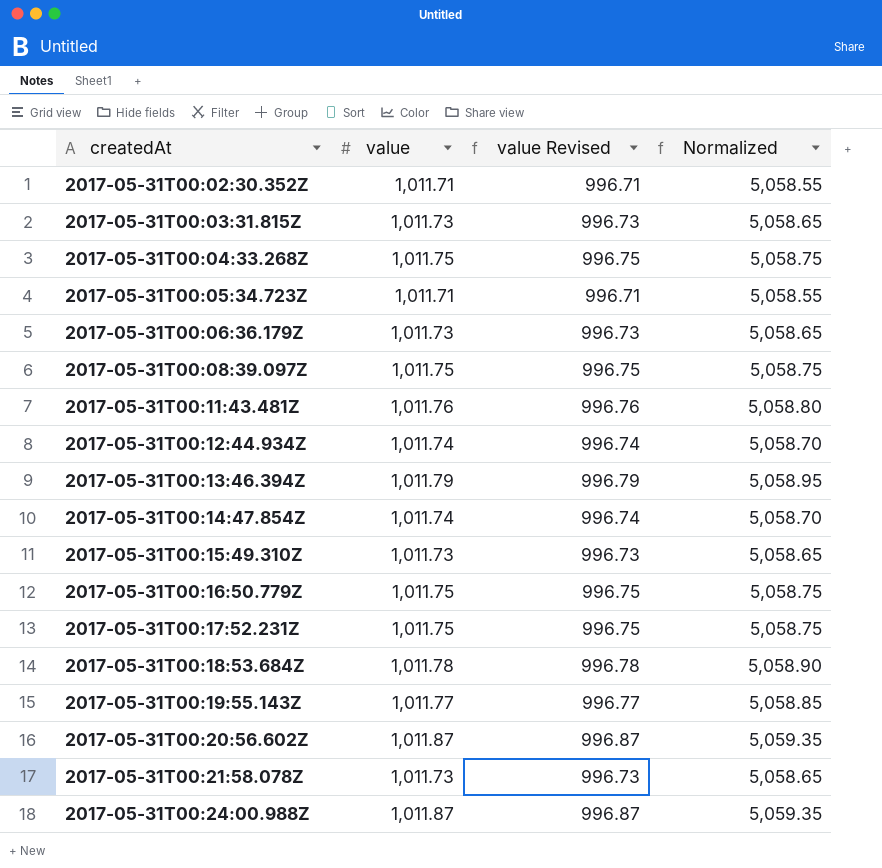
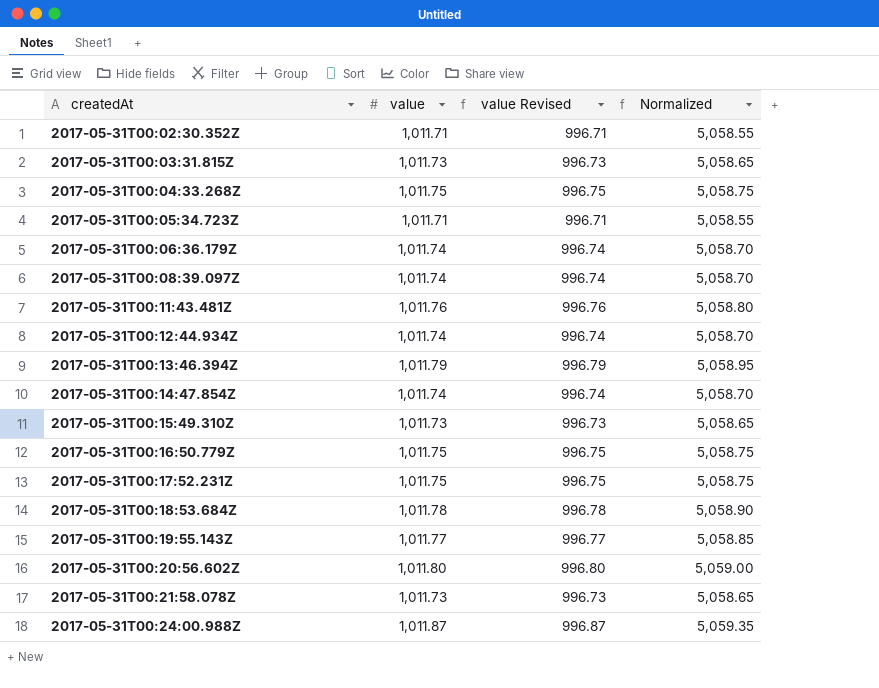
2017-05-31T00:06:36.179Z | value: 1,011.73 -> 1,011.74
2017-05-31T00:06:36.179Z | value Revised: 996.73 -> 996.74
2017-05-31T00:06:36.179Z | Normalized: 5,058.65 -> 5,058.70
2017-05-31T00:08:39.097Z | value: 1,011.75 -> 1,011.74
2017-05-31T00:08:39.097Z | value Revised: 996.75 -> 996.74
2017-05-31T00:08:39.097Z | Normalized: 5,058.75 -> 5,058.70
2017-05-31T00:20:56.602Z | value: 1,011.87 -> 1,011.80
2017-05-31T00:20:56.602Z | value Revised: 996.87 -> 996.80
2017-05-31T00:20:56.602Z | Normalized: 5,059.35 -> 5,059.00

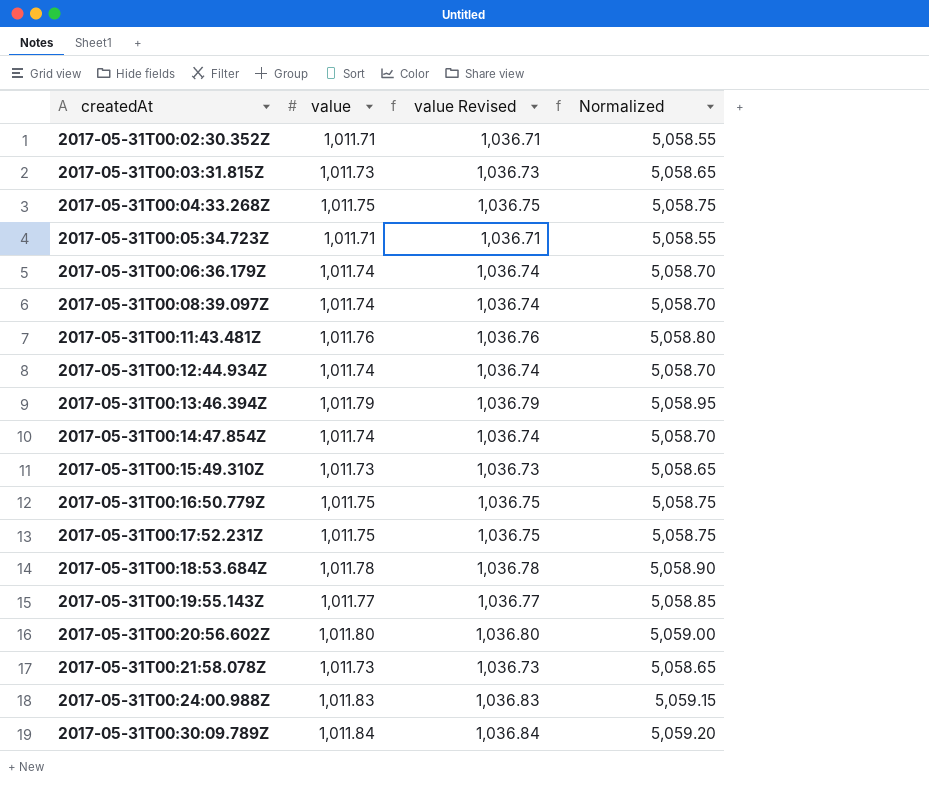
column value Revised | formula: [value] - 15 -> [value] + 25
2017-05-31T00:24:00.988Z | value: 1,011.87 -> 1,011.83
2017-05-31T00:24:00.988Z | Normalized: 5,059.35 -> 5,059.15
row 2017-05-31T00:30:09.789Z: none -> 1,011.84 | 1,036.84 | 5,059.20

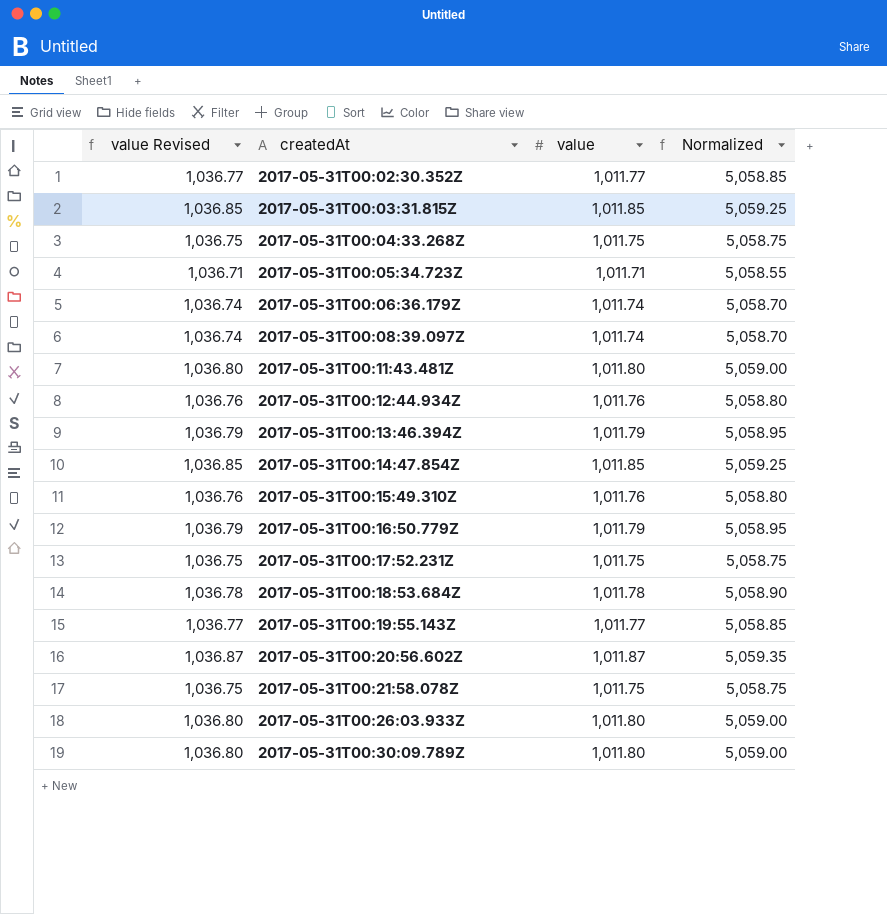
column value Revised | position: 3 -> 1
row 2017-05-31T00:24:00.988Z: 1,011.83 | 1,036.83 | 5,059.15 -> none
2017-05-31T00:02:30.352Z | value Revised: 1,036.71 -> 1,036.77
2017-05-31T00:02:30.352Z | value: 1,011.71 -> 1,011.77
2017-05-31T00:02:30.352Z | Normalized: 5,058.55 -> 5,058.85
2017-05-31T00:03:31.815Z | value Revised: 1,036.73 -> 1,036.85
2017-05-31T00:03:31.815Z | value: 1,011.73 -> 1,011.85
2017-05-31T00:03:31.815Z | Normalized: 5,058.65 -> 5,059.25
2017-05-31T00:11:43.481Z | value Revised: 1,036.76 -> 1,036.80
2017-05-31T00:11:43.481Z | value: 1,011.76 -> 1,011.80
2017-05-31T00:11:43.481Z | Normalized: 5,058.80 -> 5,059.00
2017-05-31T00:12:44.934Z | value Revised: 1,036.74 -> 1,036.76
2017-05-31T00:12:44.934Z | value: 1,011.74 -> 1,011.76
2017-05-31T00:12:44.934Z | Normalized: 5,058.70 -> 5,058.80
2017-05-31T00:14:47.854Z | value Revised: 1,036.74 -> 1,036.85
2017-05-31T00:14:47.854Z | value: 1,011.74 -> 1,011.85
2017-05-31T00:14:47.854Z | Normalized: 5,058.70 -> 5,059.25
2017-05-31T00:15:49.310Z | value Revised: 1,036.73 -> 1,036.76
2017-05-31T00:15:49.310Z | value: 1,011.73 -> 1,011.76
2017-05-31T00:15:49.310Z | Normalized: 5,058.65 -> 5,058.80
2017-05-31T00:16:50.779Z | value Revised: 1,036.75 -> 1,036.79
2017-05-31T00:16:50.779Z | value: 1,011.75 -> 1,011.79
2017-05-31T00:16:50.779Z | Normalized: 5,058.75 -> 5,058.95
2017-05-31T00:20:56.602Z | value Revised: 1,036.80 -> 1,036.87
2017-05-31T00:20:56.602Z | value: 1,011.80 -> 1,011.87
2017-05-31T00:20:56.602Z | Normalized: 5,059.00 -> 5,059.35
2017-05-31T00:21:58.078Z | value Revised: 1,036.73 -> 1,036.75
2017-05-31T00:21:58.078Z | value: 1,011.73 -> 1,011.75
2017-05-31T00:21:58.078Z | Normalized: 5,058.65 -> 5,058.75
row 2017-05-31T00:26:03.933Z: none -> 1,036.80 | 1,011.80 | 5,059.00
2017-05-31T00:30:09.789Z | value Revised: 1,036.84 -> 1,036.80
2017-05-31T00:30:09.789Z | value: 1,011.84 -> 1,011.80
2017-05-31T00:30:09.789Z | Normalized: 5,059.20 -> 5,059.00

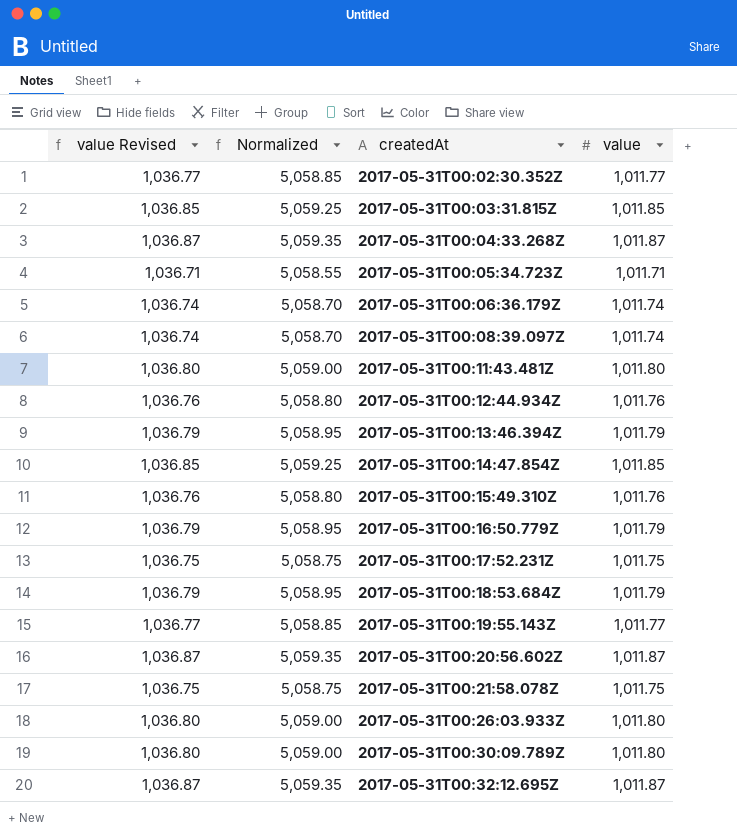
column Normalized | position: 4 -> 2
2017-05-31T00:04:33.268Z | value Revised: 1,036.75 -> 1,036.87
2017-05-31T00:04:33.268Z | Normalized: 5,058.75 -> 5,059.35
2017-05-31T00:04:33.268Z | value: 1,011.75 -> 1,011.87
2017-05-31T00:18:53.684Z | value Revised: 1,036.78 -> 1,036.79
2017-05-31T00:18:53.684Z | Normalized: 5,058.90 -> 5,058.95
2017-05-31T00:18:53.684Z | value: 1,011.78 -> 1,011.79
row 2017-05-31T00:32:12.695Z: none -> 1,036.87 | 5,059.35 | 1,011.87

